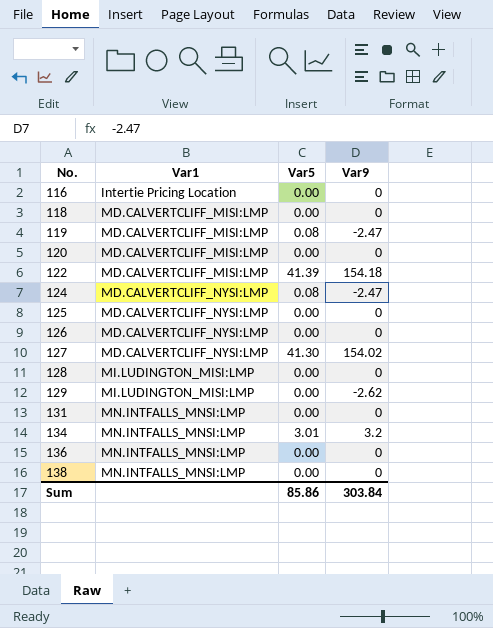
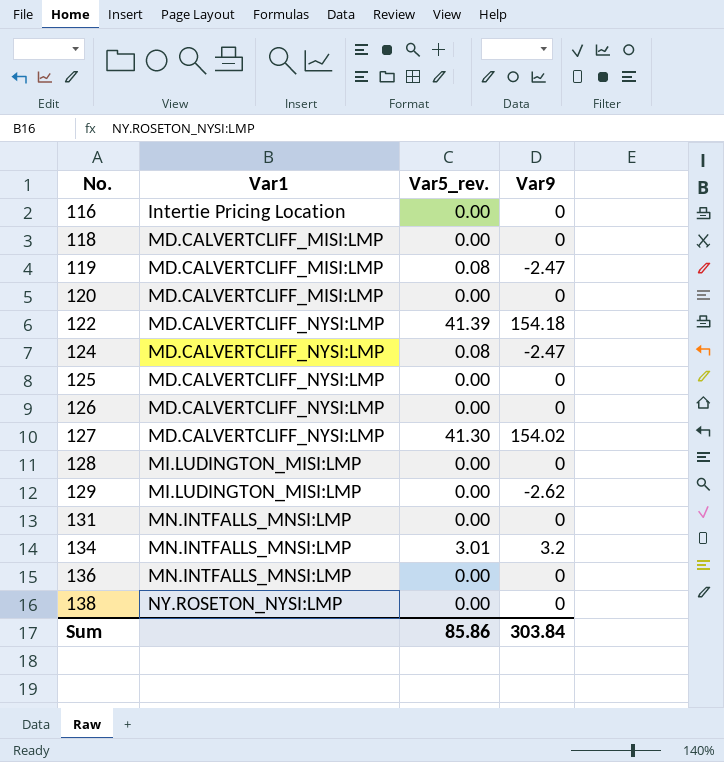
column name: Var5 -> Var5_rev.
122 | Var1: MD.CALVERTCLIFF_MISI:LMP -> MD.CALVERTCLIFF_NYSI:LMP
138 | Var1: MN.INTFALLS_MNSI:LMP -> NY.ROSETON_NYSI:LMP

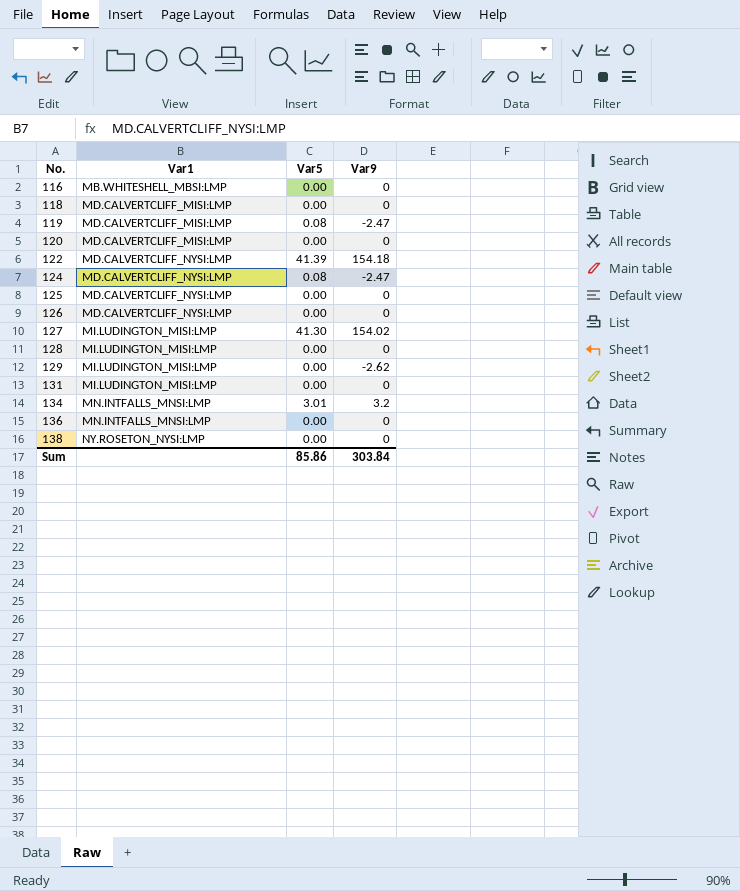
column name: Var5_rev. -> Var5
116 | Var1: Intertie Pricing Location -> MB.WHITESHELL_MBSI:LMP
127 | Var1: MD.CALVERTCLIFF_NYSI:LMP -> MI.LUDINGTON_MISI:LMP
131 | Var1: MN.INTFALLS_MNSI:LMP -> MI.LUDINGTON_MISI:LMP

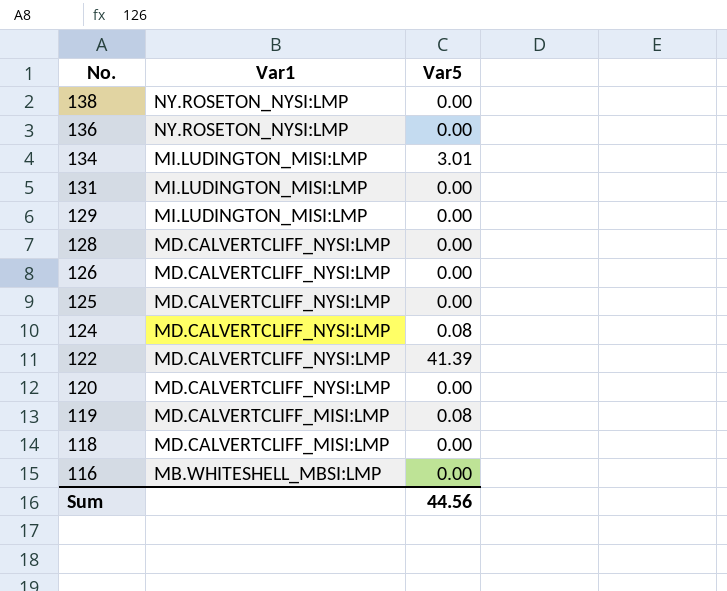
row order: No. ascending -> No. descending
column Var9 | position: 4 -> none
row 127: MI.LUDINGTON_MISI:LMP | 41.30 | 154.02 -> none
136 | Var1: MN.INTFALLS_MNSI:LMP -> NY.ROSETON_NYSI:LMP
134 | Var1: MN.INTFALLS_MNSI:LMP -> MI.LUDINGTON_MISI:LMP
128 | Var1: MI.LUDINGTON_MISI:LMP -> MD.CALVERTCLIFF_NYSI:LMP
120 | Var1: MD.CALVERTCLIFF_MISI:LMP -> MD.CALVERTCLIFF_NYSI:LMP
Sum | Var5: 85.86 -> 44.56

